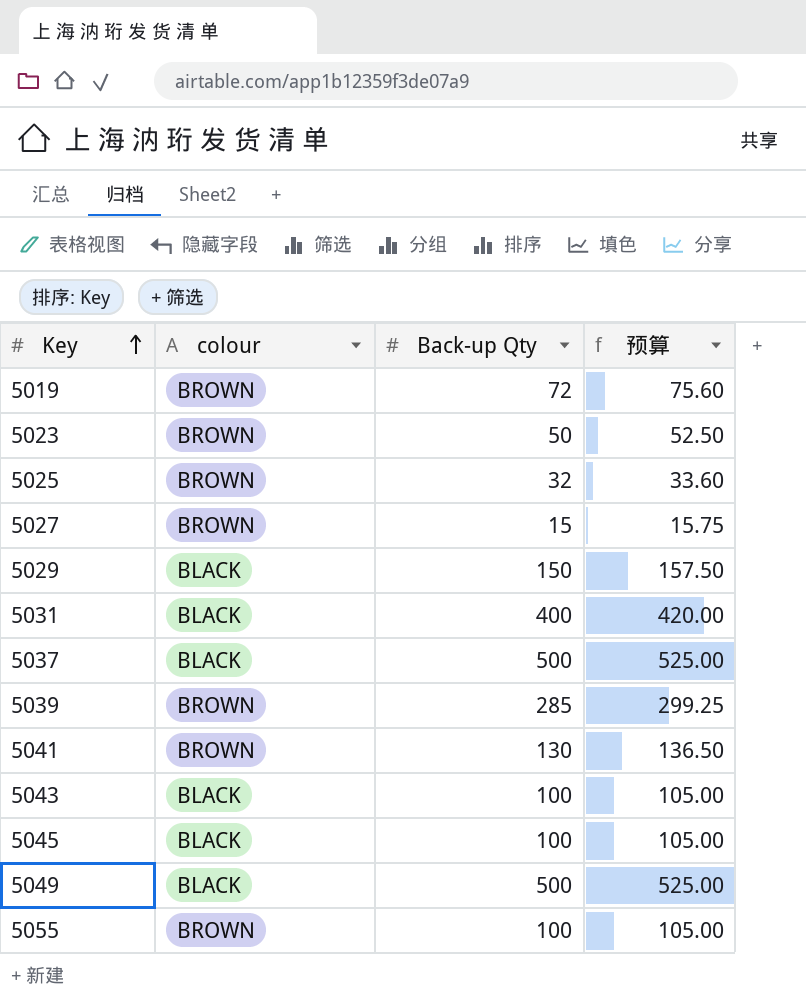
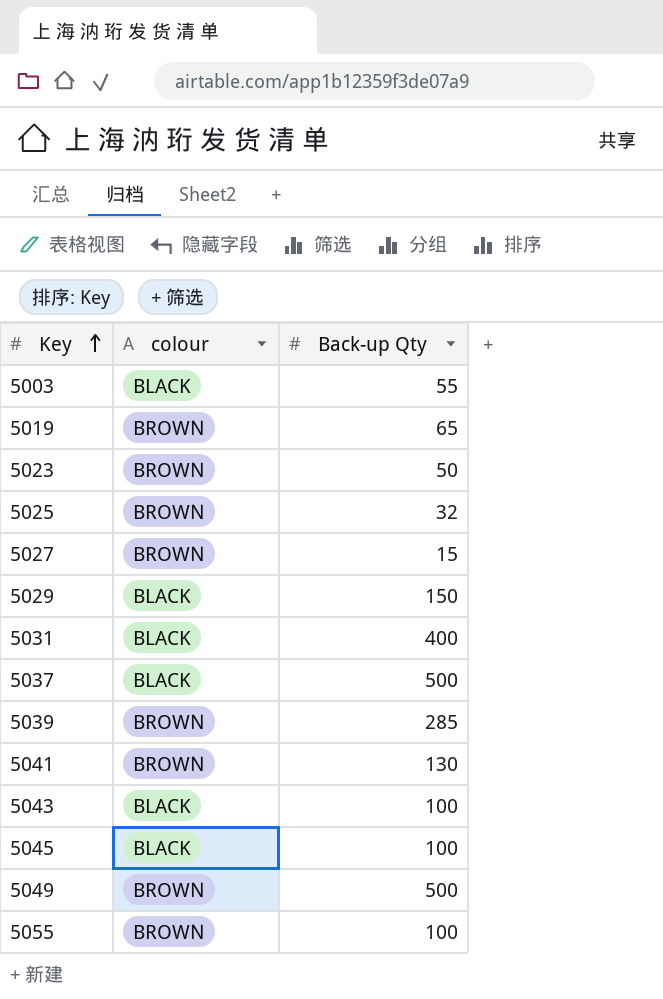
column 预算 | formula: [Back-up Qty] * 1.05 -> none
row 5003: none -> BLACK | 55
5019 | Back-up Qty: 72 -> 65
5049 | colour: BLACK -> BROWN

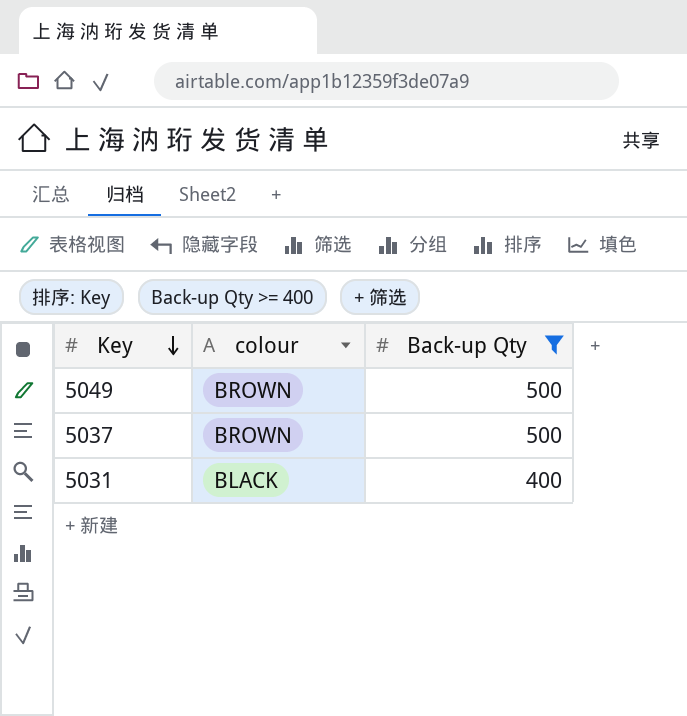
filter: none -> Back-up Qty >= 400
row order: Key ascending -> Key descending
5037 | colour: BLACK -> BROWN

